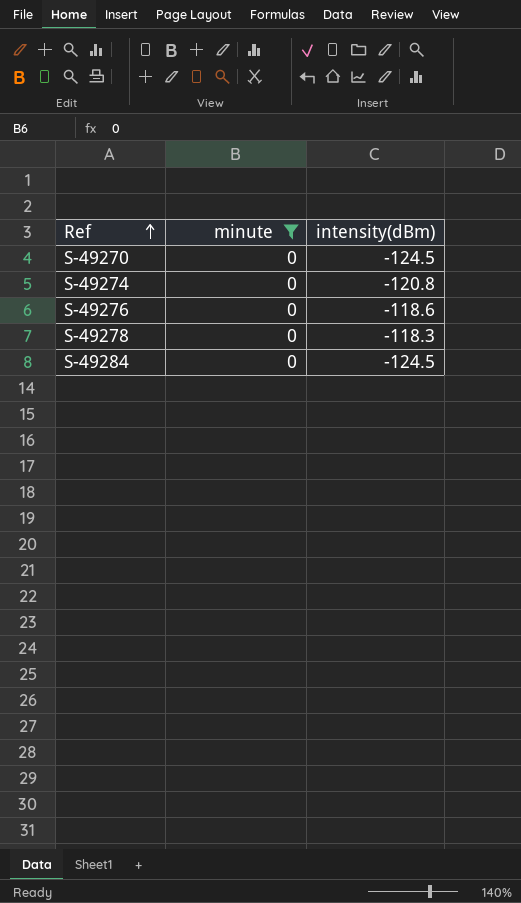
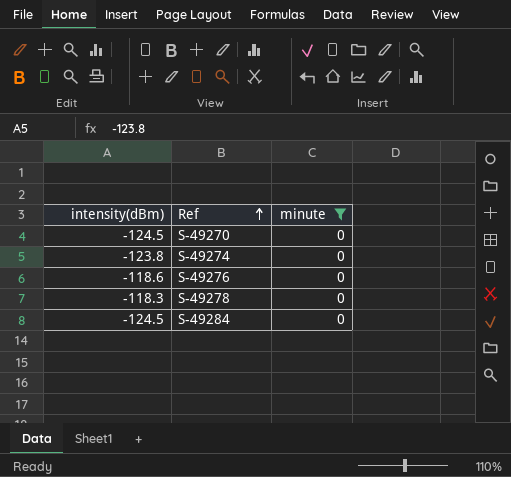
column intensity(dBm) | position: 3 -> 1
S-49274 | intensity(dBm): -120.8 -> -123.8

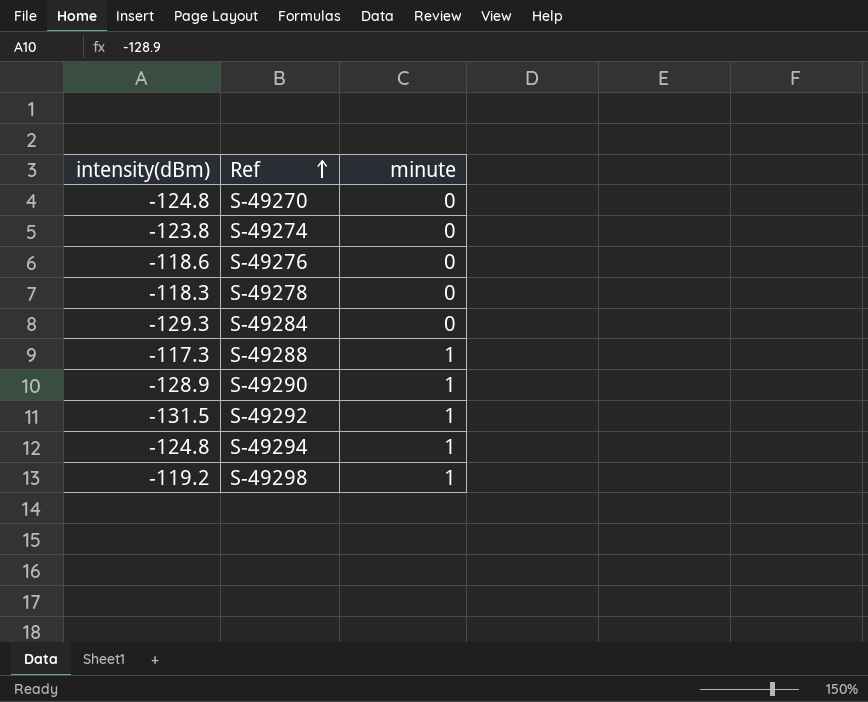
filter: minute = 0 -> none
S-49270 | intensity(dBm): -124.5 -> -124.8
S-49284 | intensity(dBm): -124.5 -> -129.3

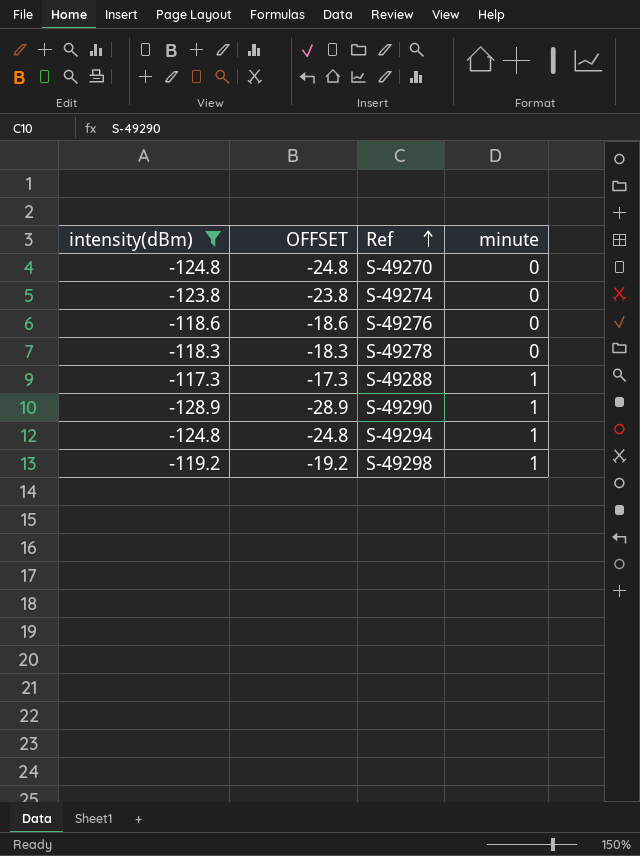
filter: none -> intensity(dBm) >= -128.9
column OFFSET | formula: none -> [intensity(dBm)] + 100

